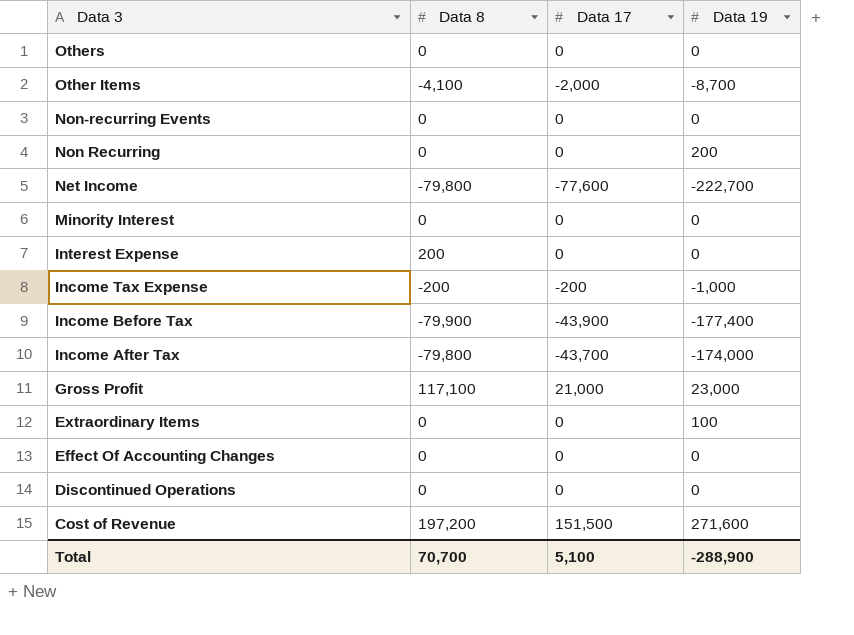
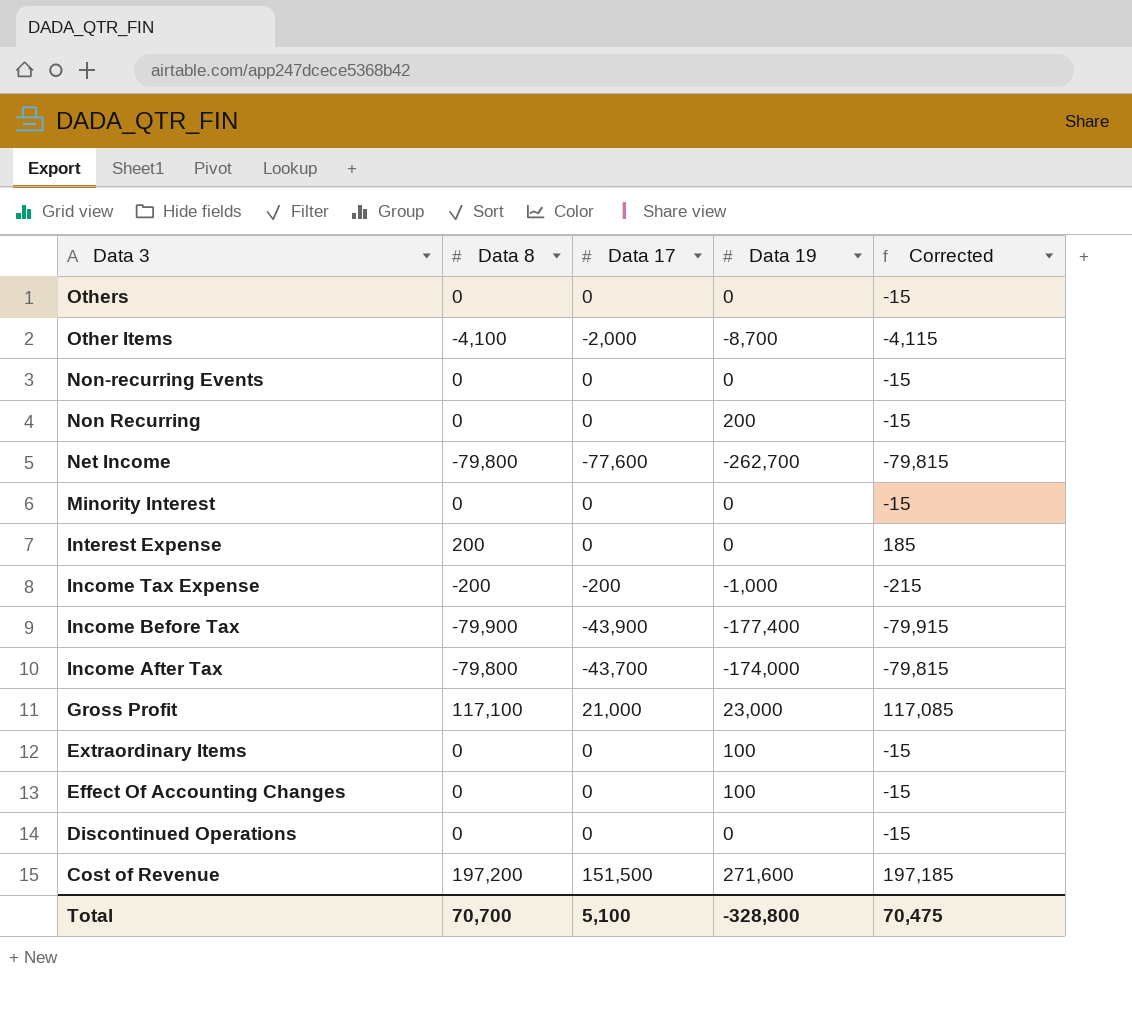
column Corrected | formula: none -> [Data 8] - 15
Net Income | Data 19: -222,700 -> -262,700
Effect Of Accounting Changes | Data 19: 0 -> 100
Total | Data 19: -288,900 -> -328,800

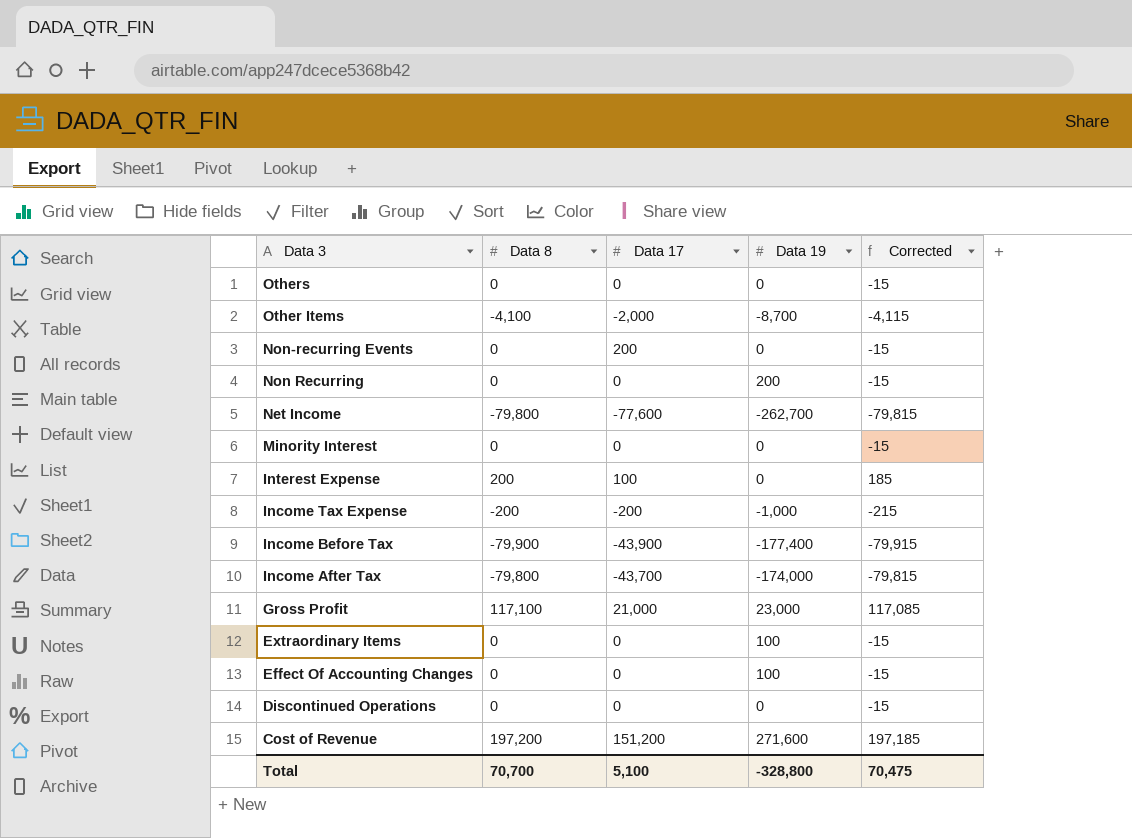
Non-recurring Events | Data 17: 0 -> 200
Interest Expense | Data 17: 0 -> 100
Cost of Revenue | Data 17: 151,500 -> 151,200

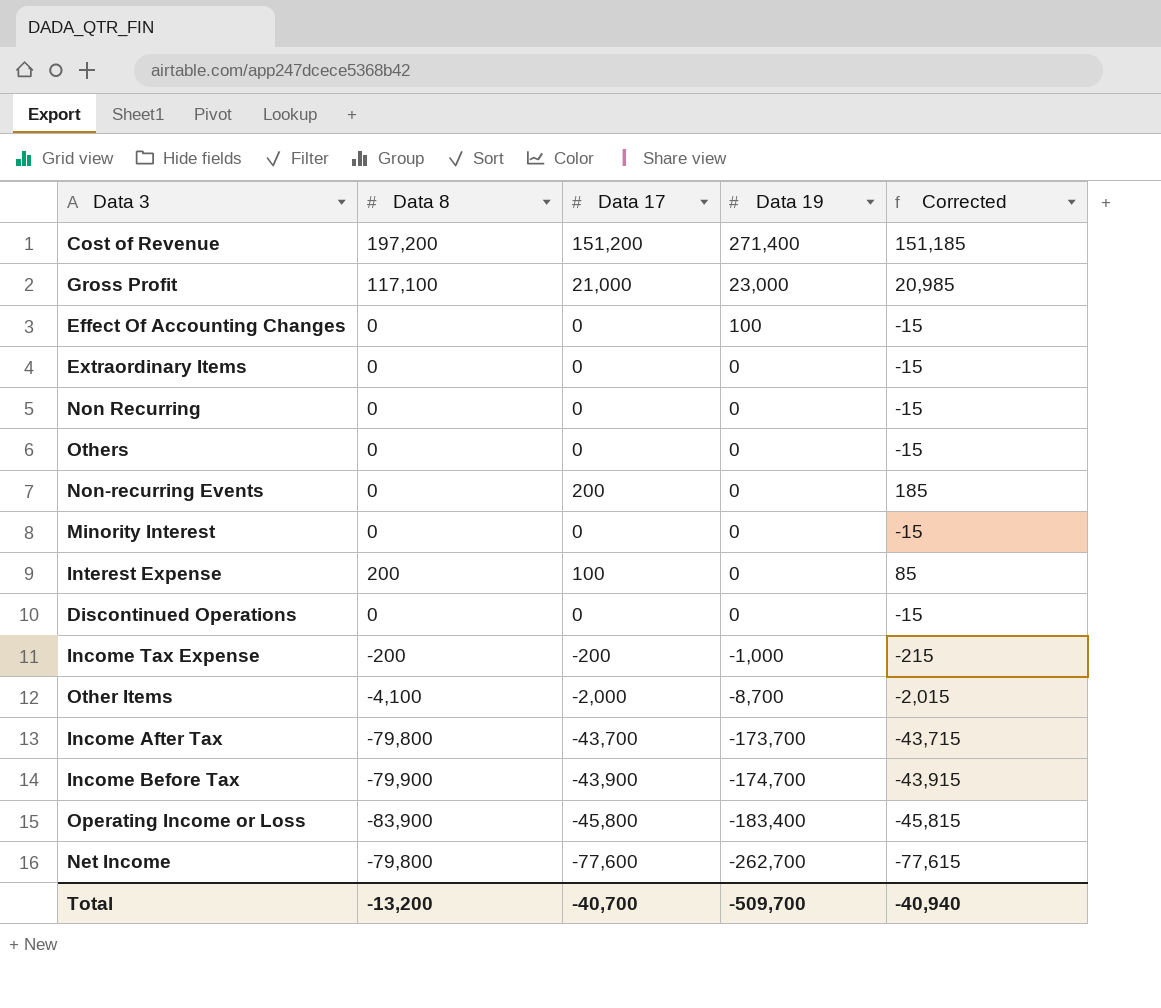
row order: Data 3 descending -> Data 19 descending
column Corrected | formula: [Data 8] - 15 -> [Data 17] - 15
Cost of Revenue | Data 19: 271,600 -> 271,400
Extraordinary Items | Data 19: 100 -> 0
Non Recurring | Data 19: 200 -> 0
Income After Tax | Data 19: -174,000 -> -173,700
Income Before Tax | Data 19: -177,400 -> -174,700
row Operating Income or Loss: none -> -83,900 | -45,800 | -183,400 | -45,815
Total | Data 8: 70,700 -> -13,200
Total | Data 17: 5,100 -> -40,700
Total | Data 19: -328,800 -> -509,700
Total | Corrected: 70,475 -> -40,940

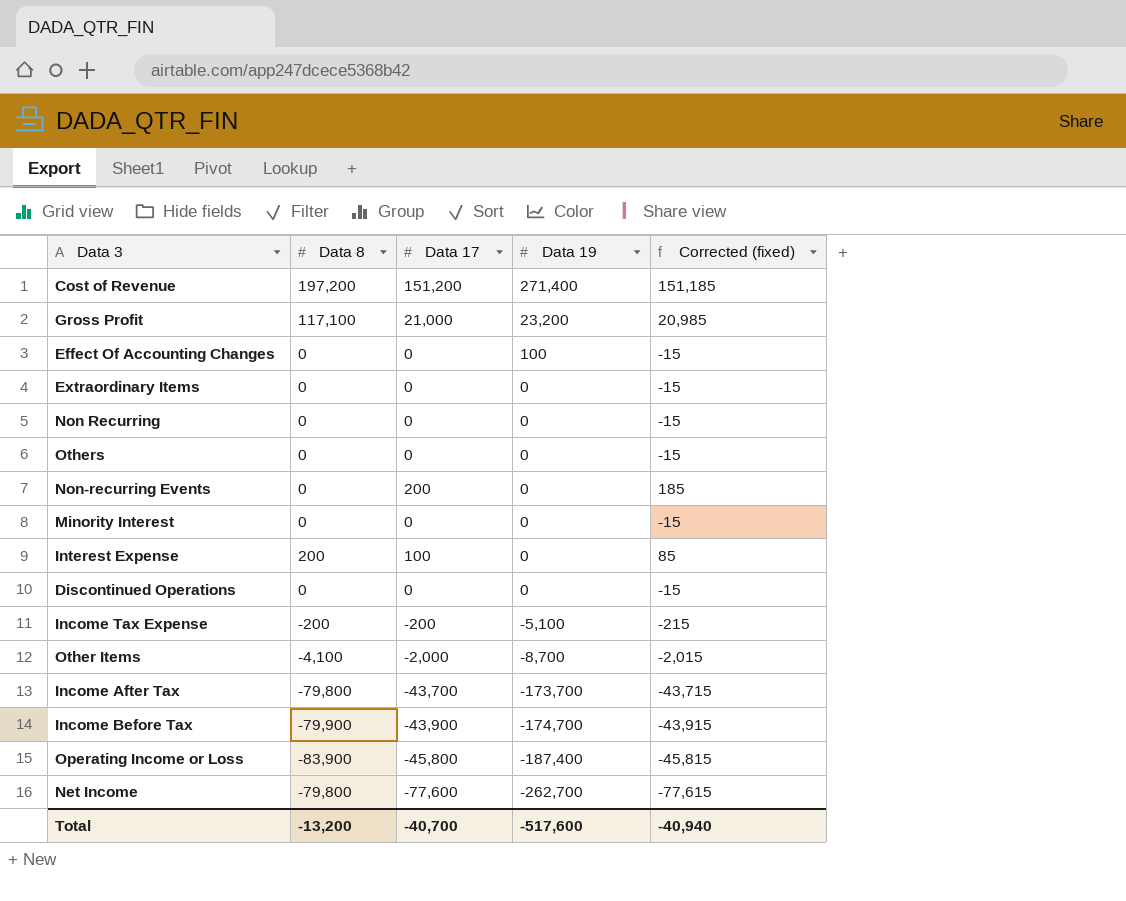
column name: Corrected -> Corrected (fixed)
Gross Profit | Data 19: 23,000 -> 23,200
Income Tax Expense | Data 19: -1,000 -> -5,100
Operating Income or Loss | Data 19: -183,400 -> -187,400
Total | Data 19: -509,700 -> -517,600

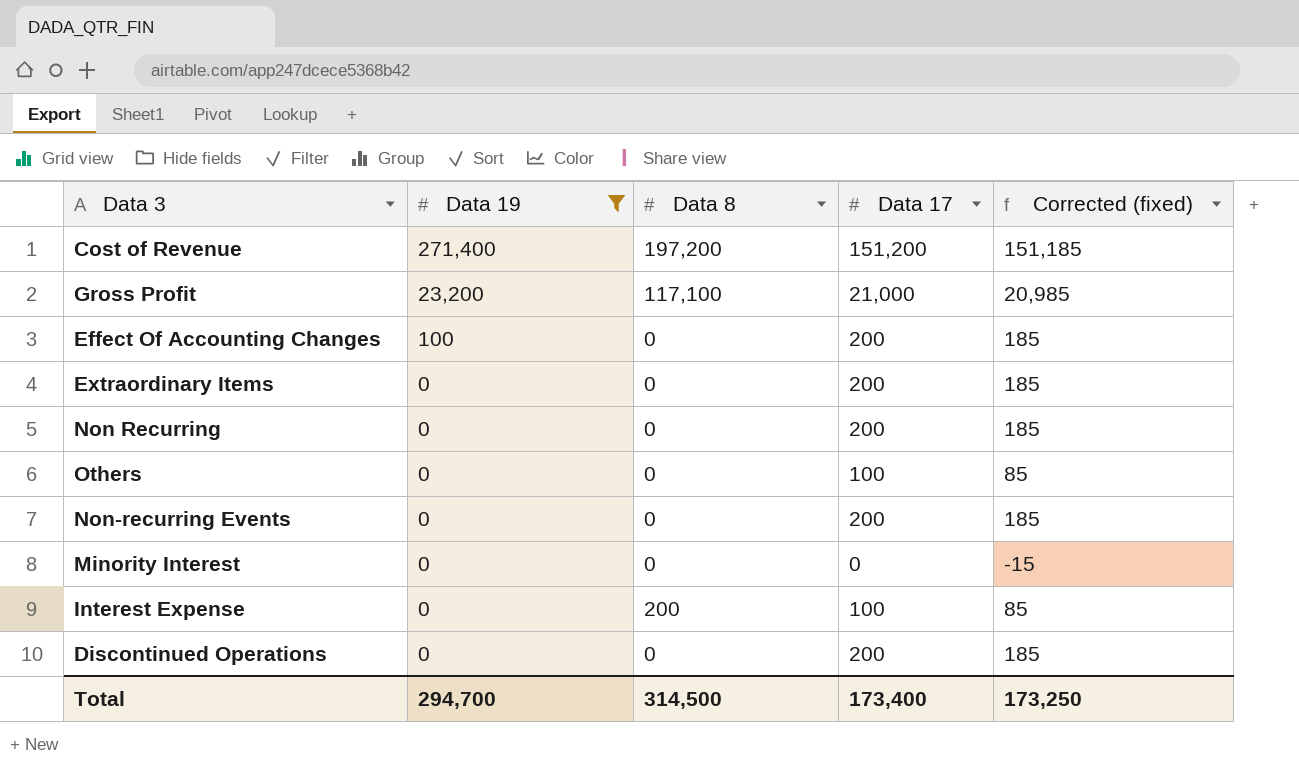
filter: none -> Data 19 >= 0
column Data 19 | position: 4 -> 2
Effect Of Accounting Changes | Data 17: 0 -> 200
Effect Of Accounting Changes | Corrected (fixed): -15 -> 185
Extraordinary Items | Data 17: 0 -> 200
Extraordinary Items | Corrected (fixed): -15 -> 185
Non Recurring | Data 17: 0 -> 200
Non Recurring | Corrected (fixed): -15 -> 185
Others | Data 17: 0 -> 100
Others | Corrected (fixed): -15 -> 85
Discontinued Operations | Data 17: 0 -> 200
Discontinued Operations | Corrected (fixed): -15 -> 185
Total | Data 19: -517,600 -> 294,700
Total | Data 8: -13,200 -> 314,500
Total | Data 17: -40,700 -> 173,400
Total | Corrected (fixed): -40,940 -> 173,250

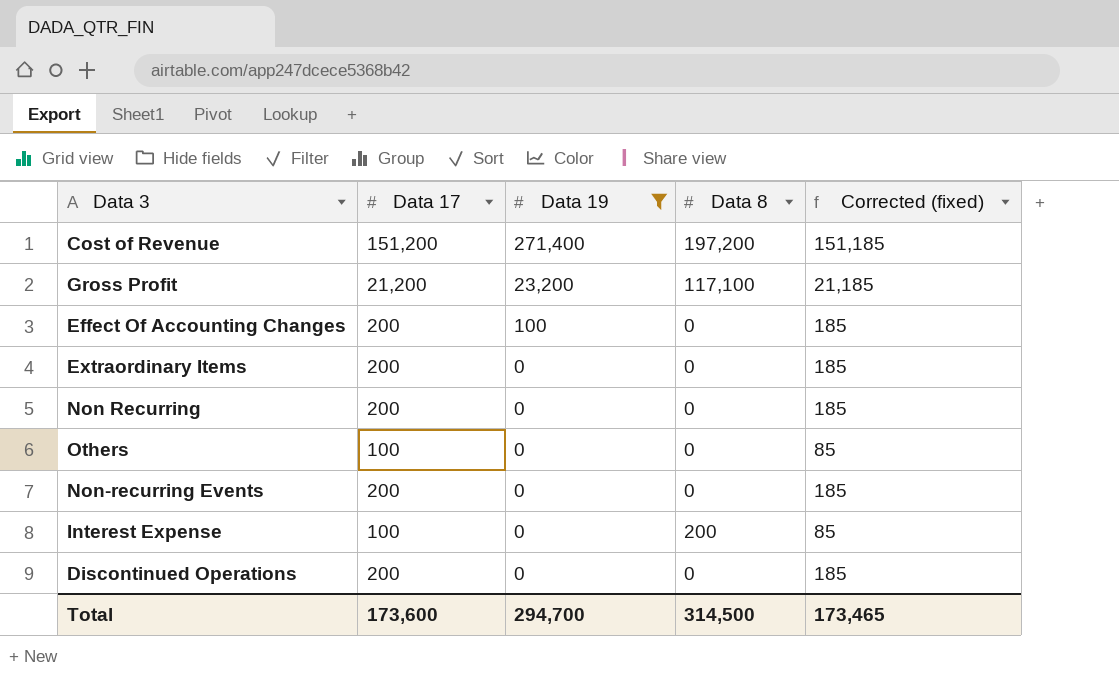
column Data 17 | position: 4 -> 2
row Minority Interest: 0 | 0 | 0 | -15 -> none
Gross Profit | Data 17: 21,000 -> 21,200
Gross Profit | Corrected (fixed): 20,985 -> 21,185
Total | Data 17: 173,400 -> 173,600
Total | Corrected (fixed): 173,250 -> 173,465

